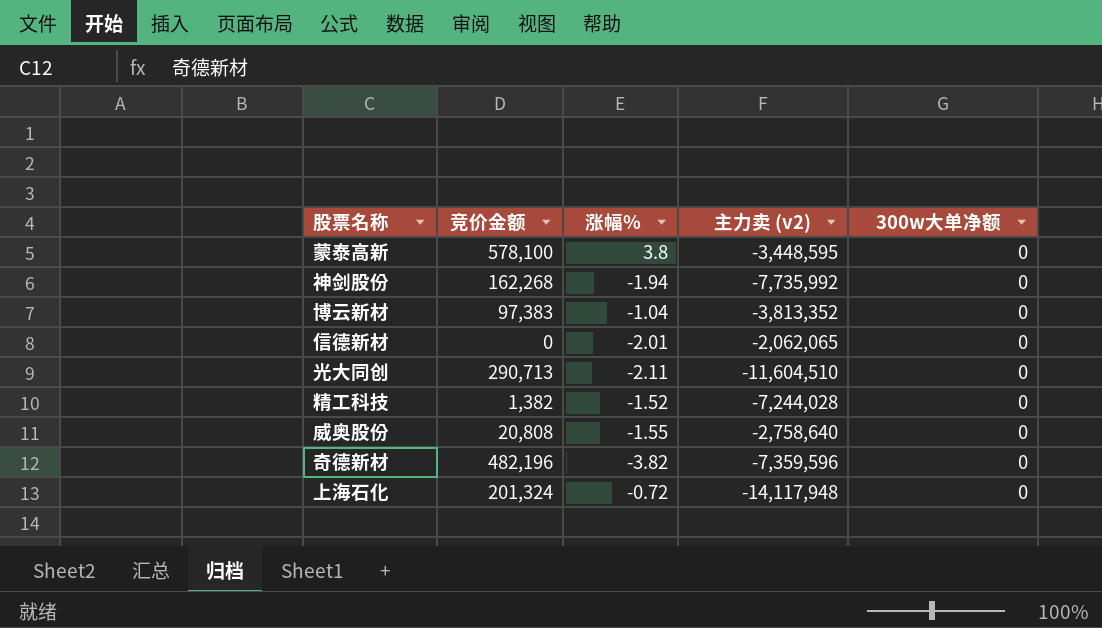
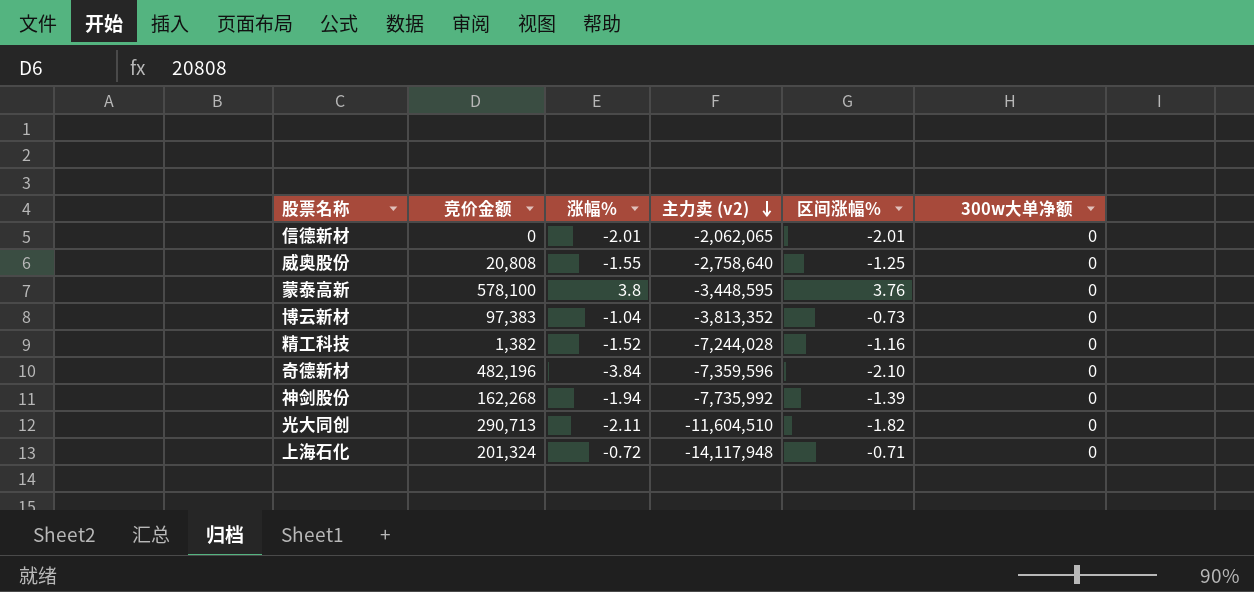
row order: none -> 主力卖 (v2) descending
column 区间涨幅% | position: none -> 5
奇德新材 | 涨幅%: -3.82 -> -3.84

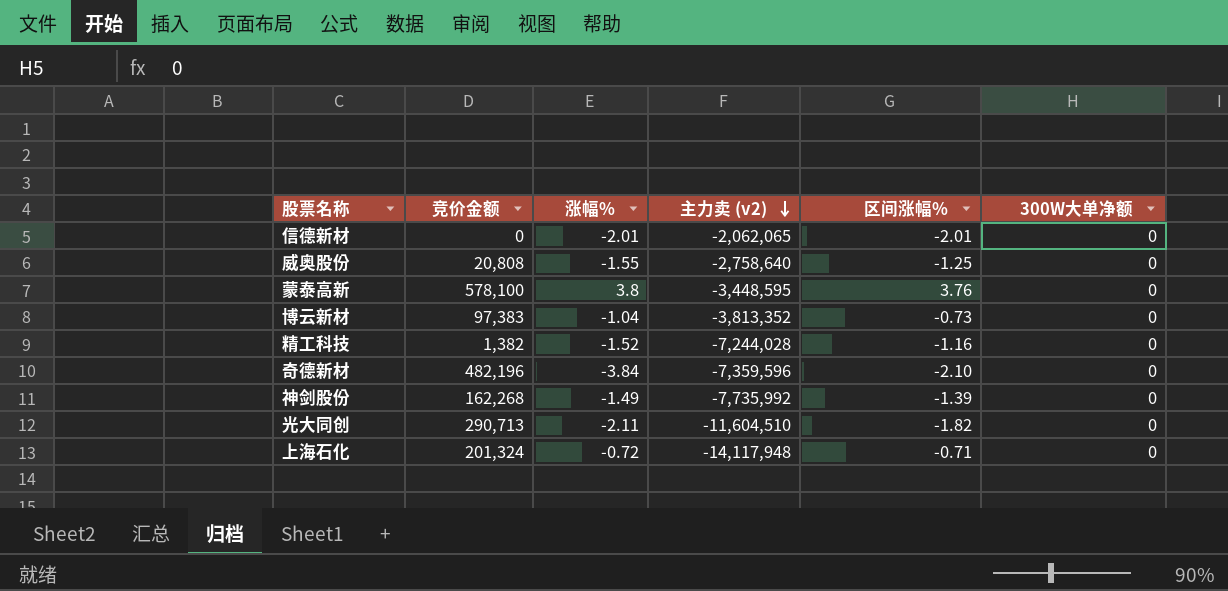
column name: 300w大单净额 -> 300W大单净额
神剑股份 | 涨幅%: -1.94 -> -1.49

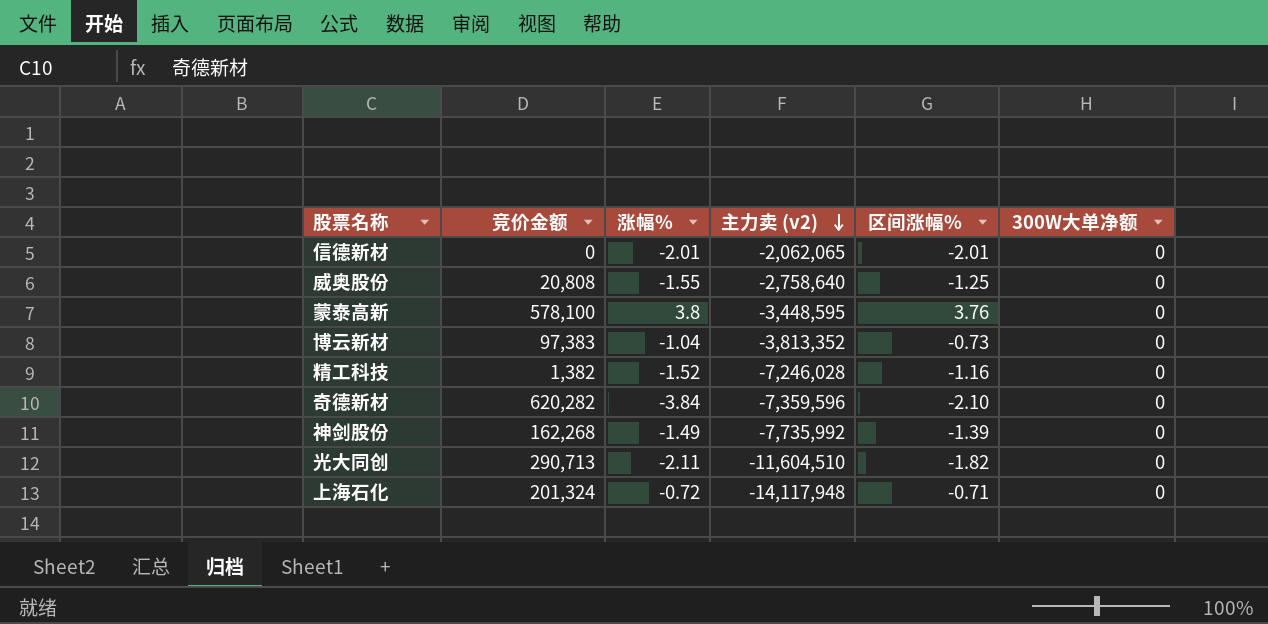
精工科技 | 主力卖 (v2): -7,244,028 -> -7,246,028
奇德新材 | 竞价金额: 482,196 -> 620,282

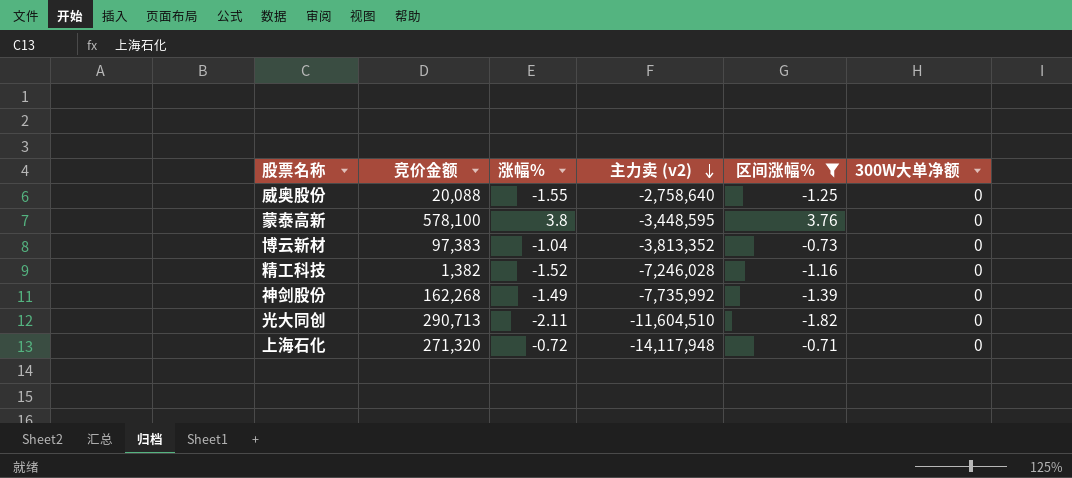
filter: none -> 区间涨幅% >= -1.82
威奥股份 | 竞价金额: 20,808 -> 20,088
上海石化 | 竞价金额: 201,324 -> 271,320

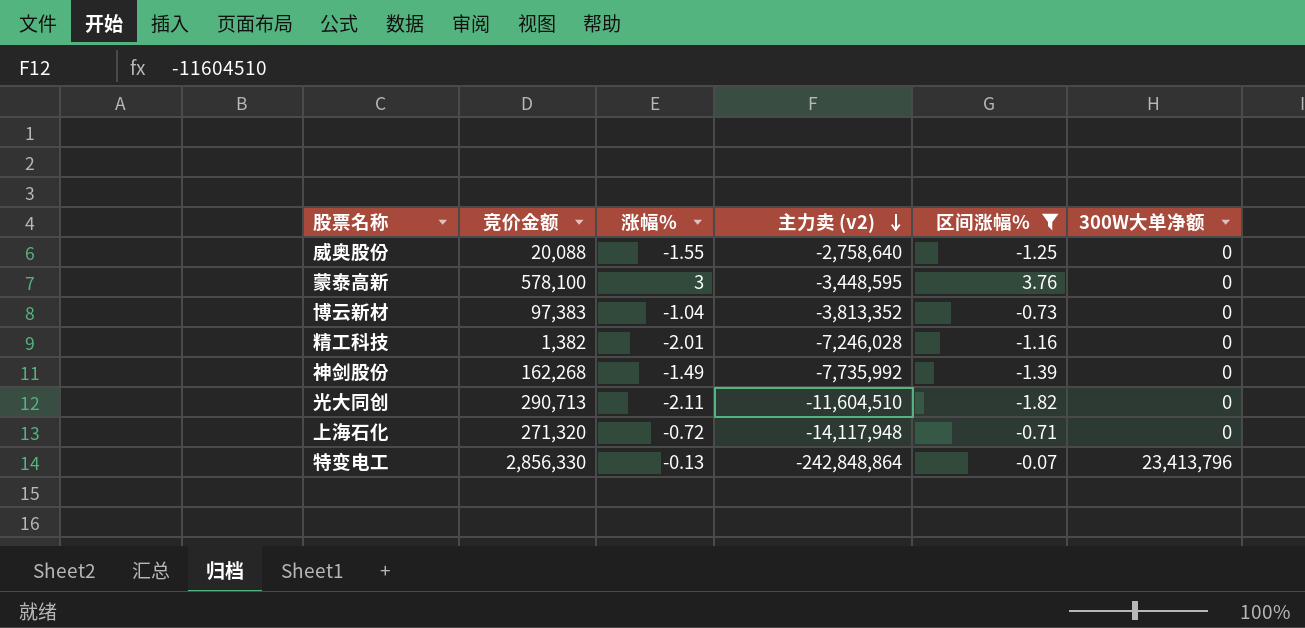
蒙泰高新 | 涨幅%: 3.8 -> 3
精工科技 | 涨幅%: -1.52 -> -2.01
row 特变电工: none -> 2,856,330 | -0.13 | -242,848,864 | -0.07 | 23,413,796

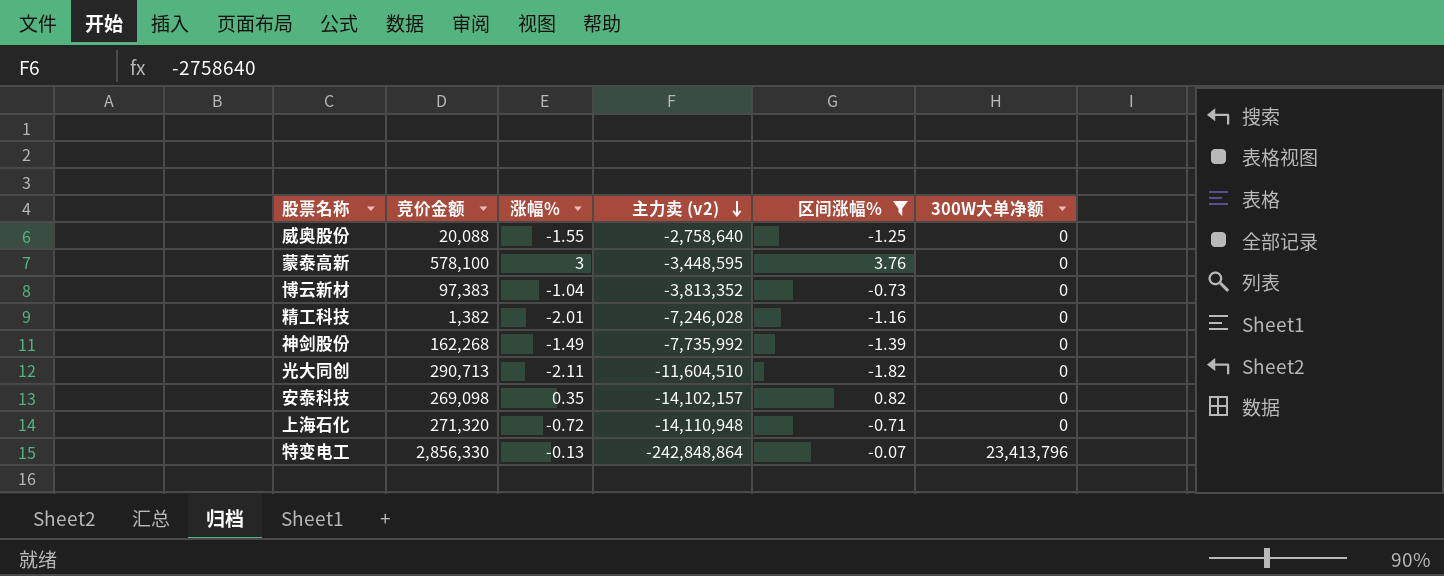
row 安泰科技: none -> 269,098 | 0.35 | -14,102,157 | 0.82 | 0
上海石化 | 主力卖 (v2): -14,117,948 -> -14,110,948

